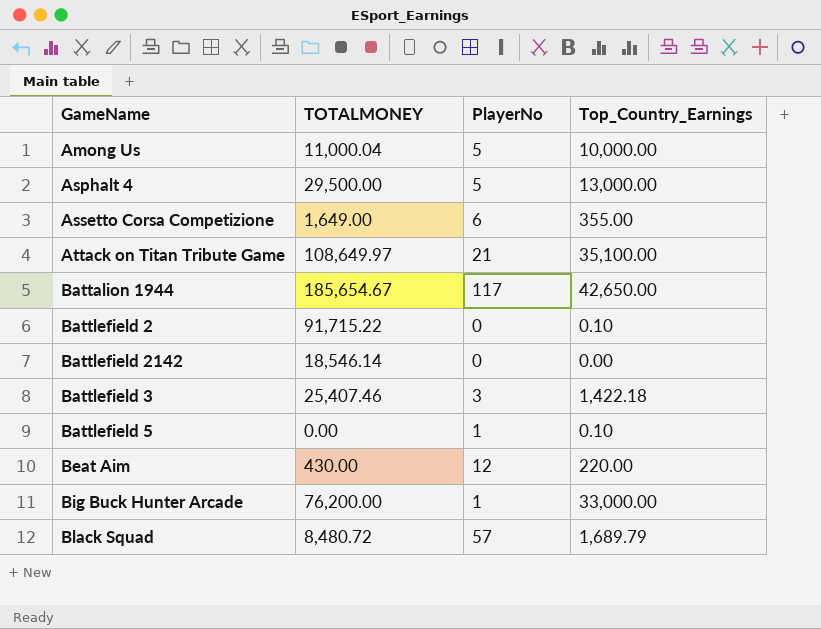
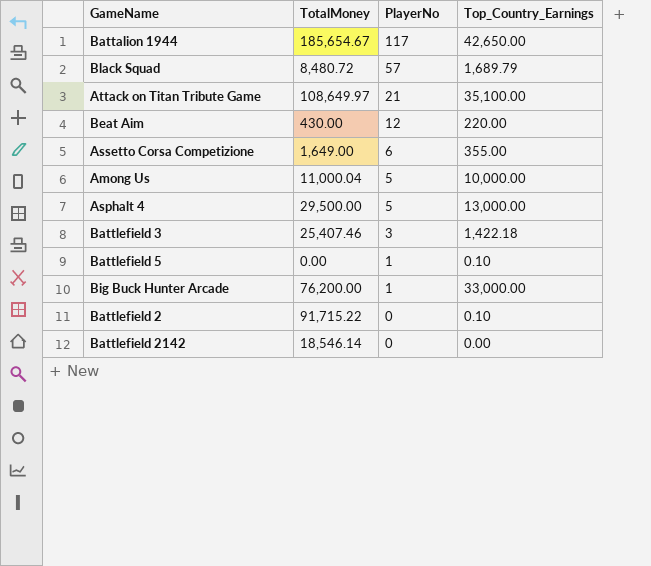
row order: none -> PlayerNo descending
column name: TOTALMONEY -> TotalMoney

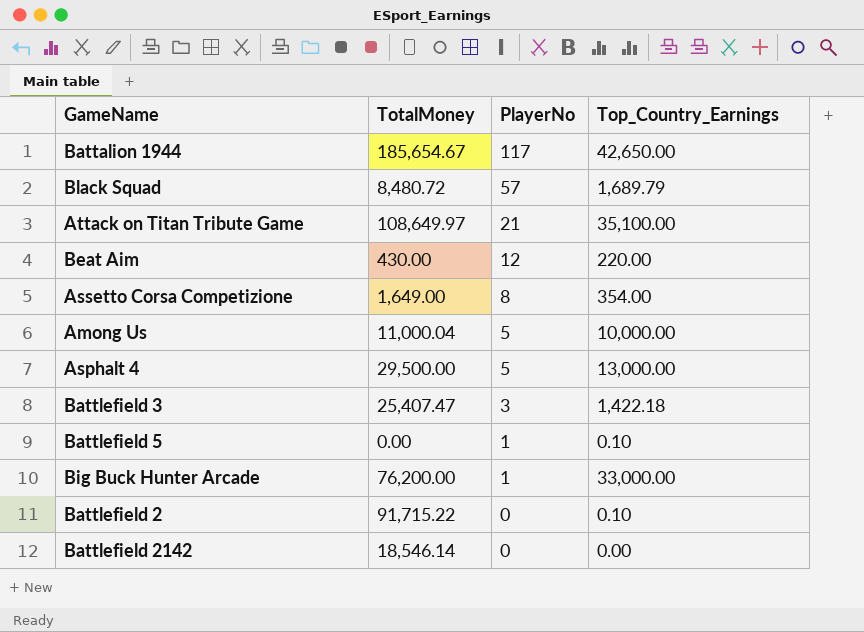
Assetto Corsa Competizione | PlayerNo: 6 -> 8
Assetto Corsa Competizione | Top_Country_Earnings: 355.00 -> 354.00
Battlefield 3 | TotalMoney: 25,407.46 -> 25,407.47

